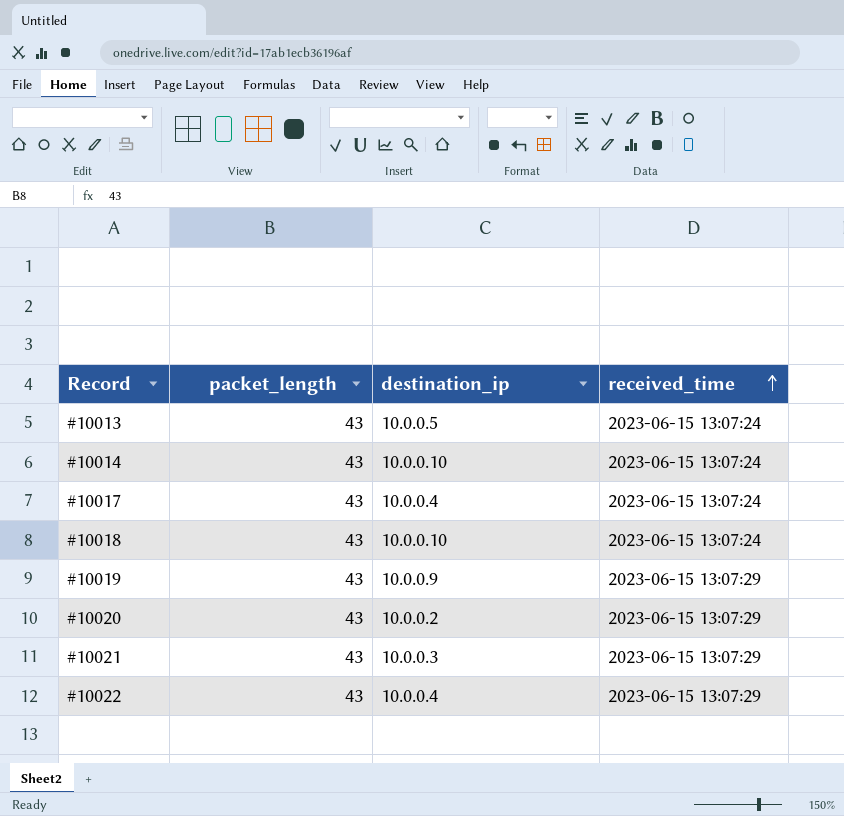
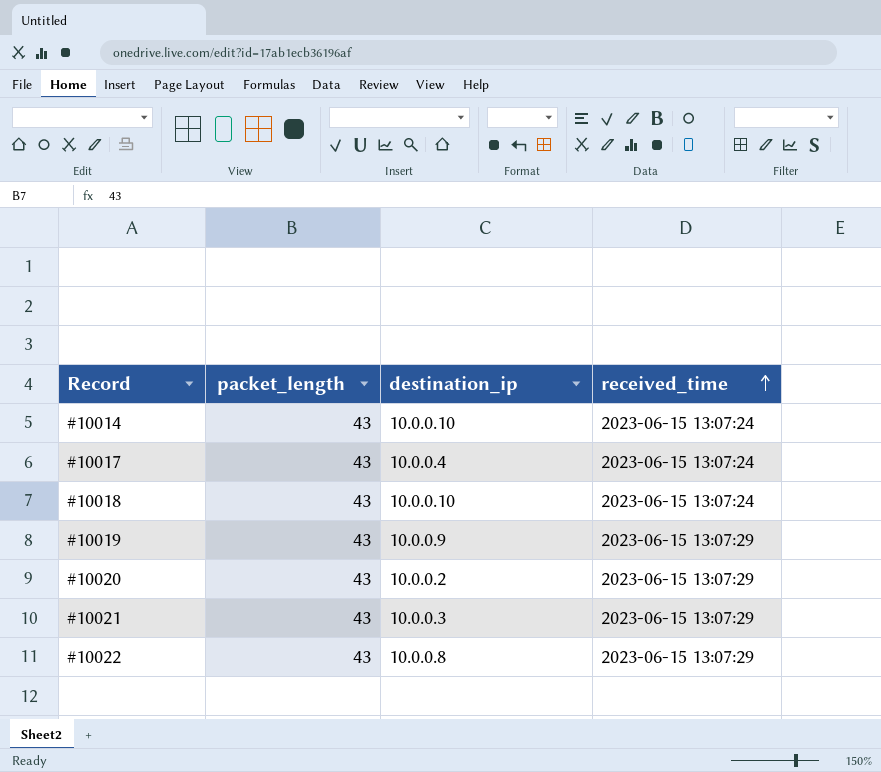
row #10013: 43 | 10.0.0.5 | 2023-06-15 13:07:24 -> none
#10022 | destination_ip: 10.0.0.4 -> 10.0.0.8

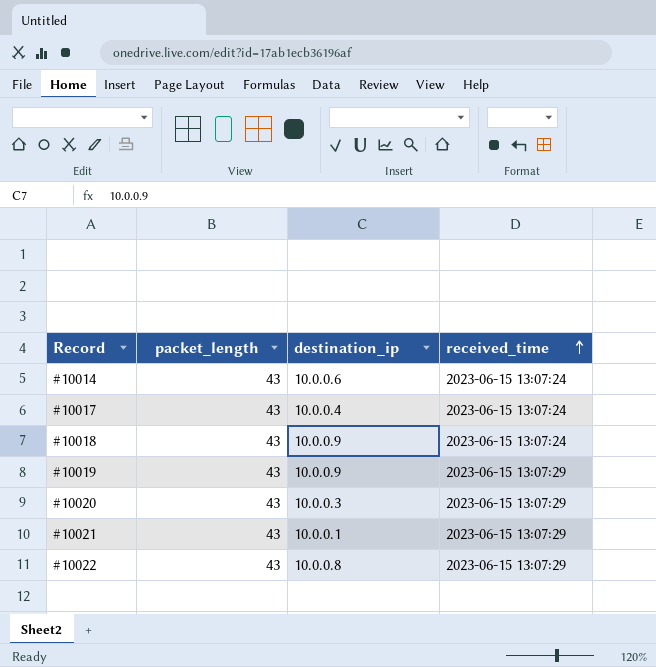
#10014 | destination_ip: 10.0.0.10 -> 10.0.0.6
#10018 | destination_ip: 10.0.0.10 -> 10.0.0.9
#10020 | destination_ip: 10.0.0.2 -> 10.0.0.3
#10021 | destination_ip: 10.0.0.3 -> 10.0.0.1

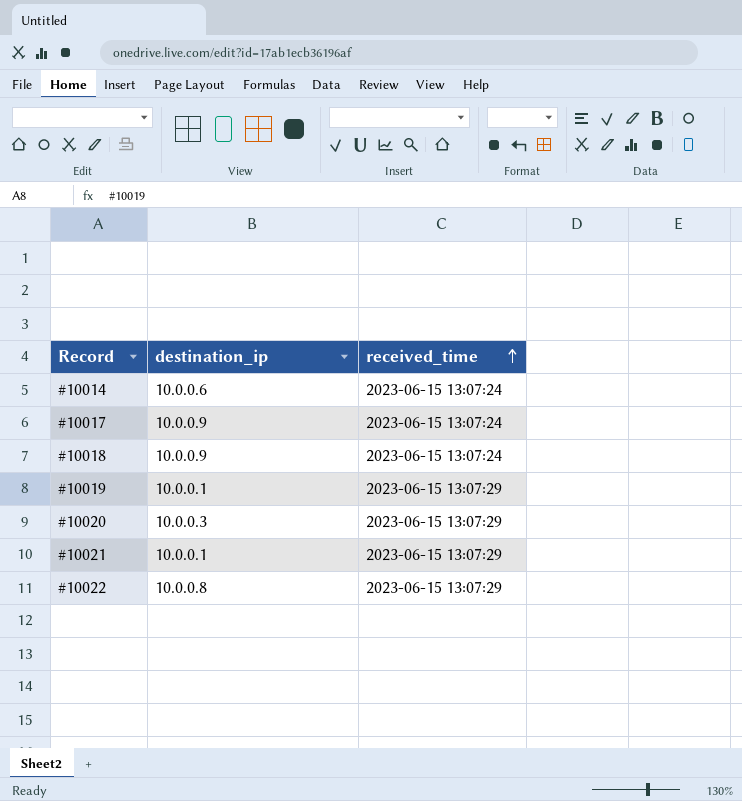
column packet_length | position: 2 -> none
#10017 | destination_ip: 10.0.0.4 -> 10.0.0.9
#10019 | destination_ip: 10.0.0.9 -> 10.0.0.1

